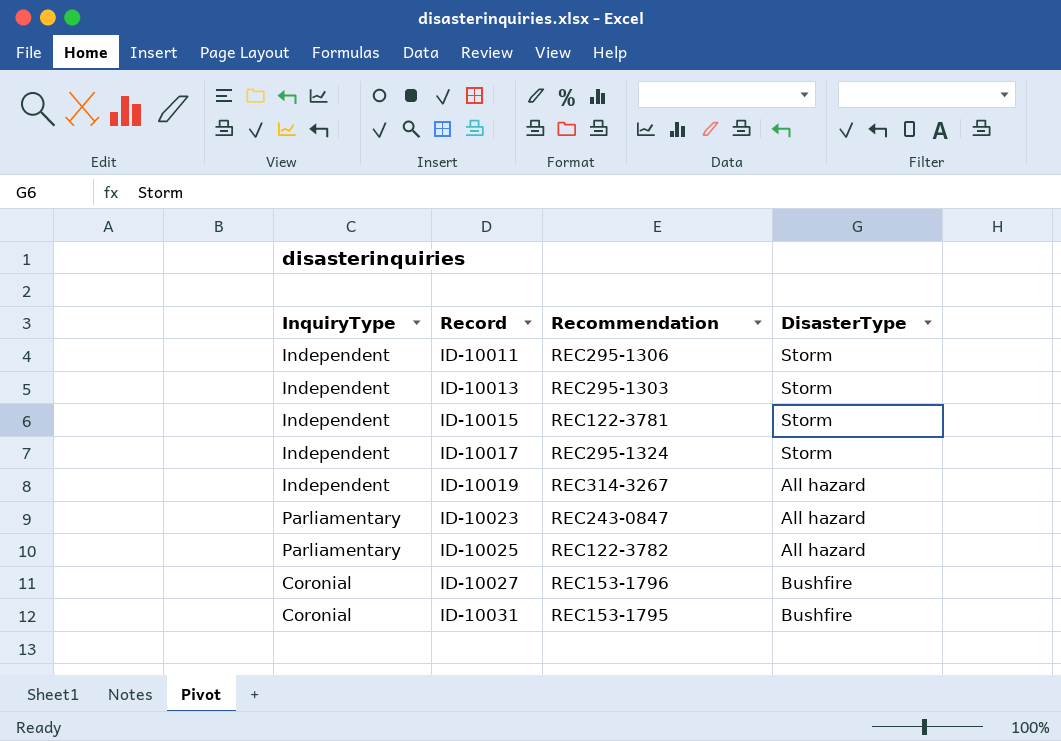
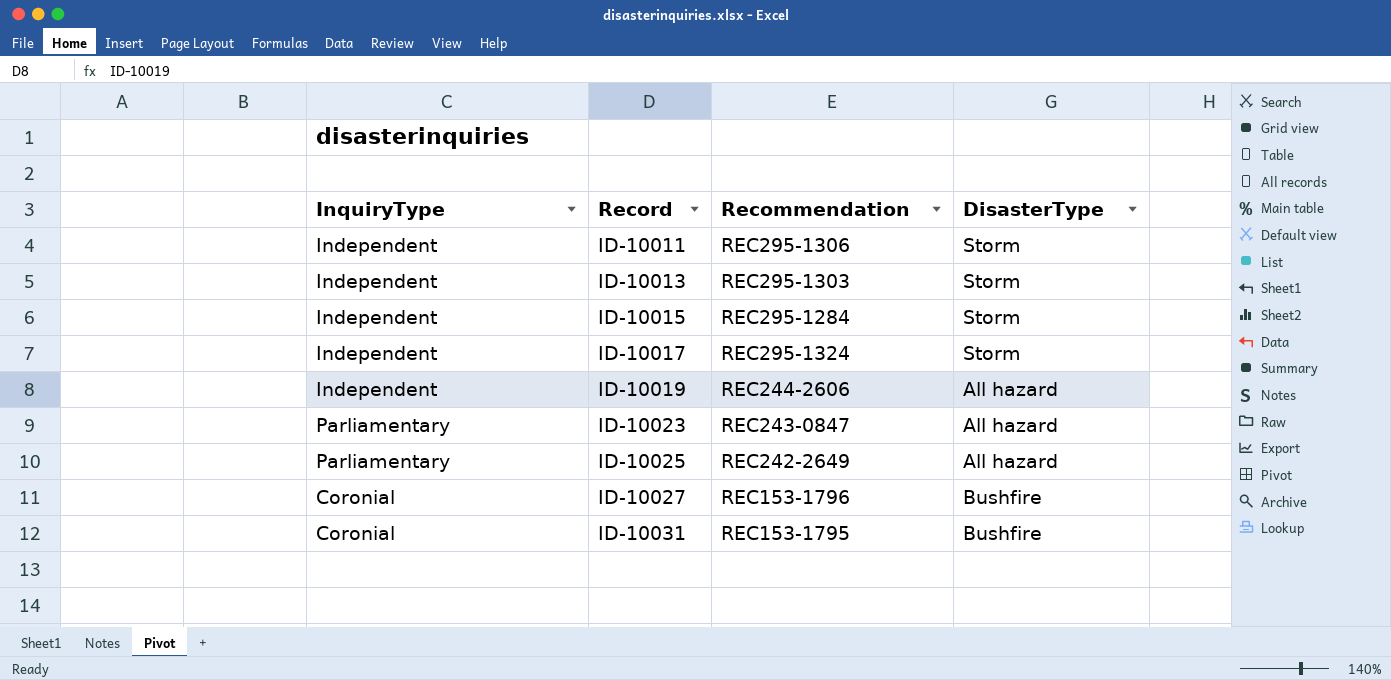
ID-10015 | Recommendation: REC122-3781 -> REC295-1284
ID-10019 | Recommendation: REC314-3267 -> REC244-2606
ID-10025 | Recommendation: REC122-3782 -> REC242-2649

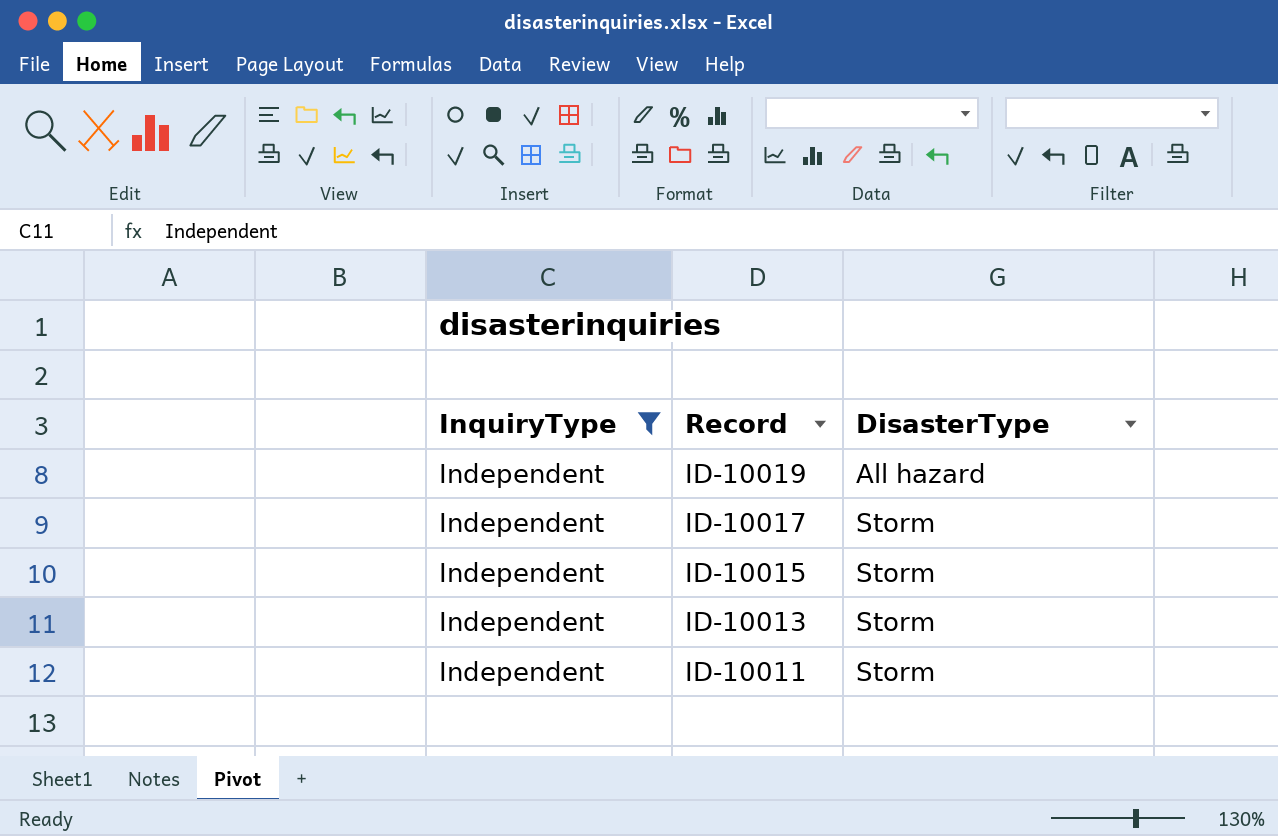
filter: none -> InquiryType = Independent
row order: Record ascending -> Record descending
column Recommendation | position: 3 -> none

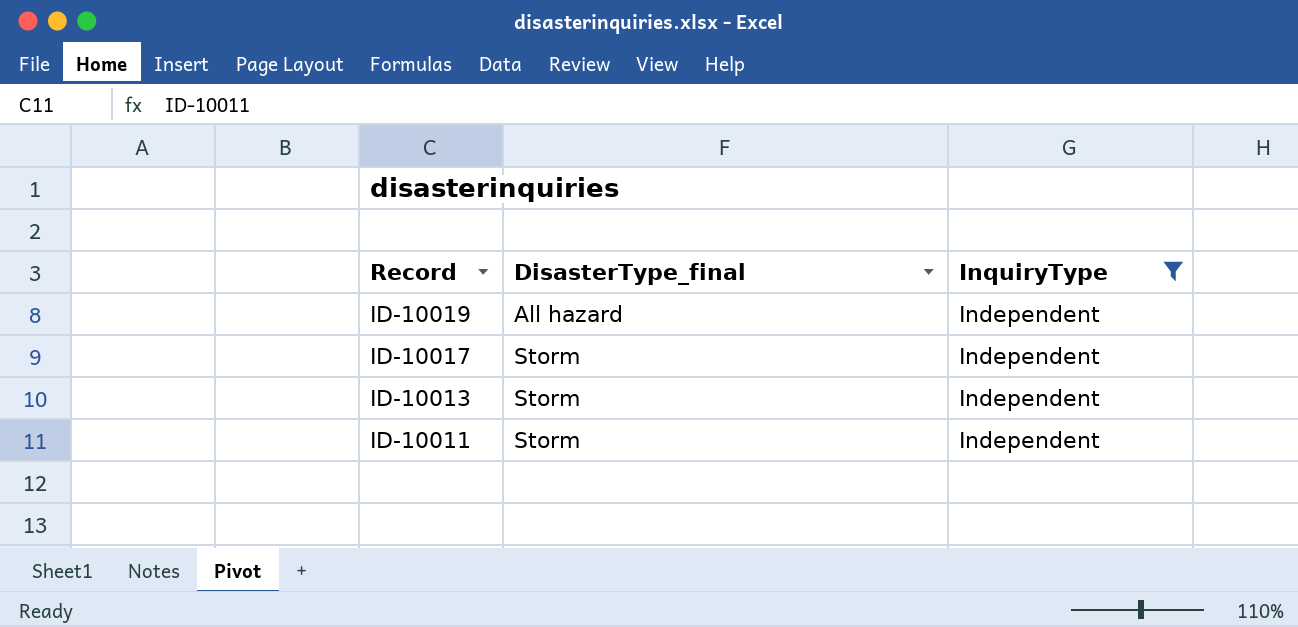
column name: DisasterType -> DisasterType_final
column InquiryType | position: 1 -> 3
row ID-10015: Independent | Storm -> none

